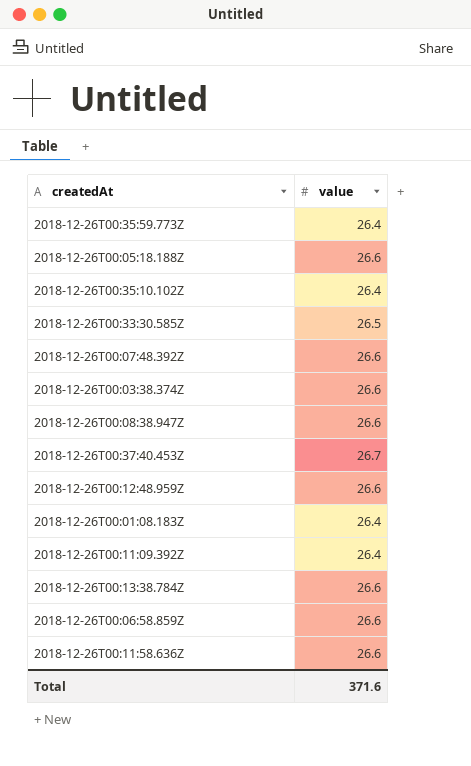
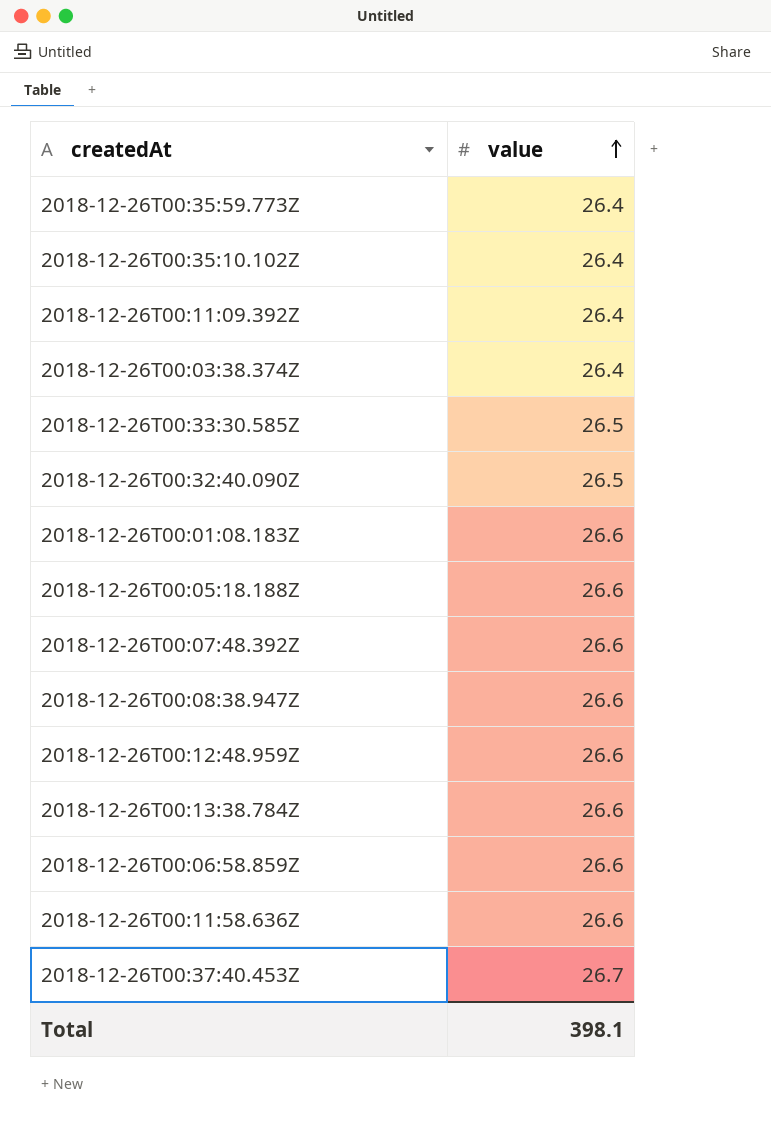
row order: none -> value ascending
2018-12-26T00:03:38.374Z | value: 26.6 -> 26.4
row 2018-12-26T00:32:40.090Z: none -> 26.5
2018-12-26T00:01:08.183Z | value: 26.4 -> 26.6
Total | value: 371.6 -> 398.1

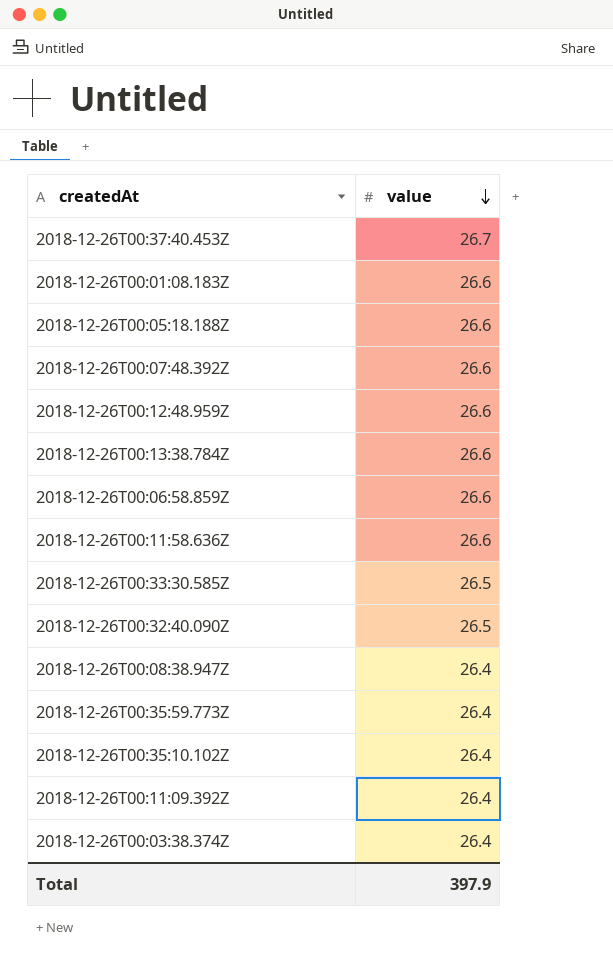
row order: value ascending -> value descending
2018-12-26T00:08:38.947Z | value: 26.6 -> 26.4
Total | value: 398.1 -> 397.9

